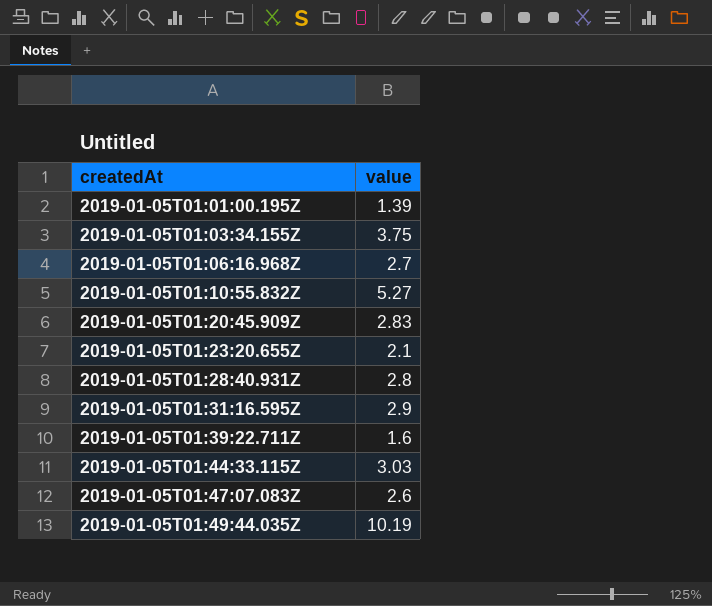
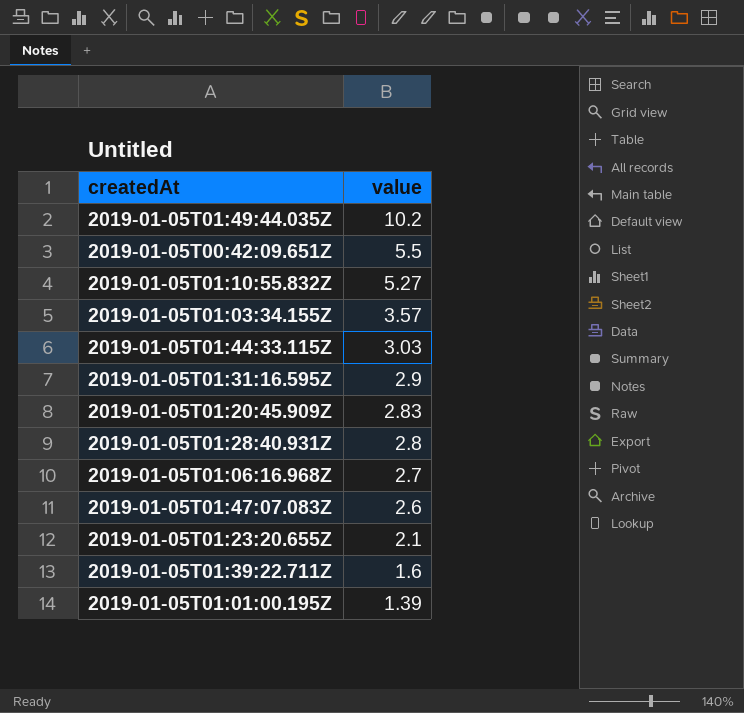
row order: createdAt ascending -> value descending
2019-01-05T01:49:44.035Z | value: 10.19 -> 10.2
row 2019-01-05T00:42:09.651Z: none -> 5.5
2019-01-05T01:03:34.155Z | value: 3.75 -> 3.57

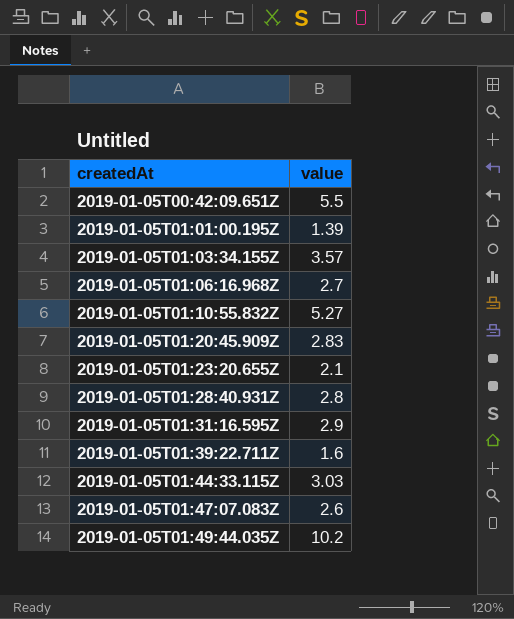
row order: value descending -> createdAt ascending

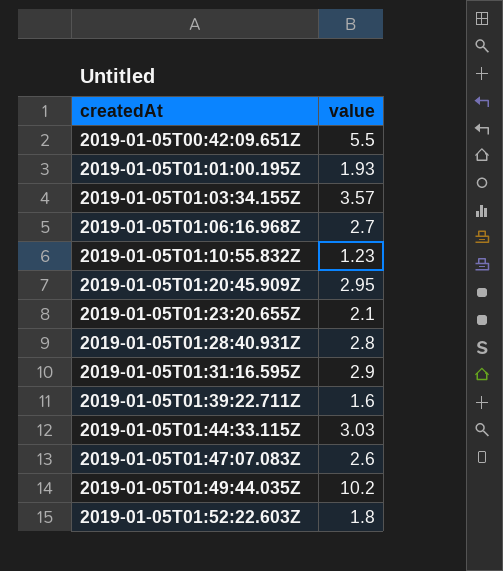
2019-01-05T01:01:00.195Z | value: 1.39 -> 1.93
2019-01-05T01:10:55.832Z | value: 5.27 -> 1.23
2019-01-05T01:20:45.909Z | value: 2.83 -> 2.95
row 2019-01-05T01:52:22.603Z: none -> 1.8

